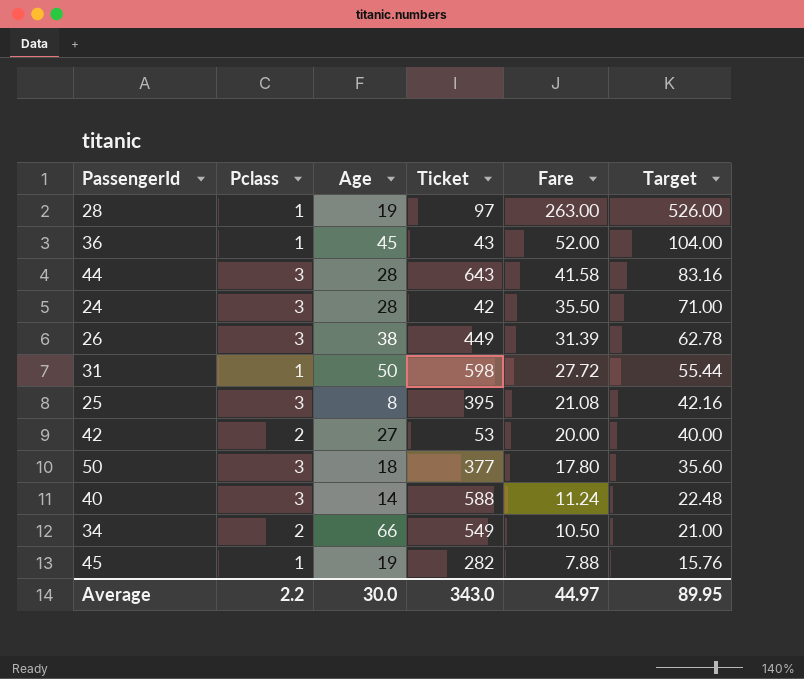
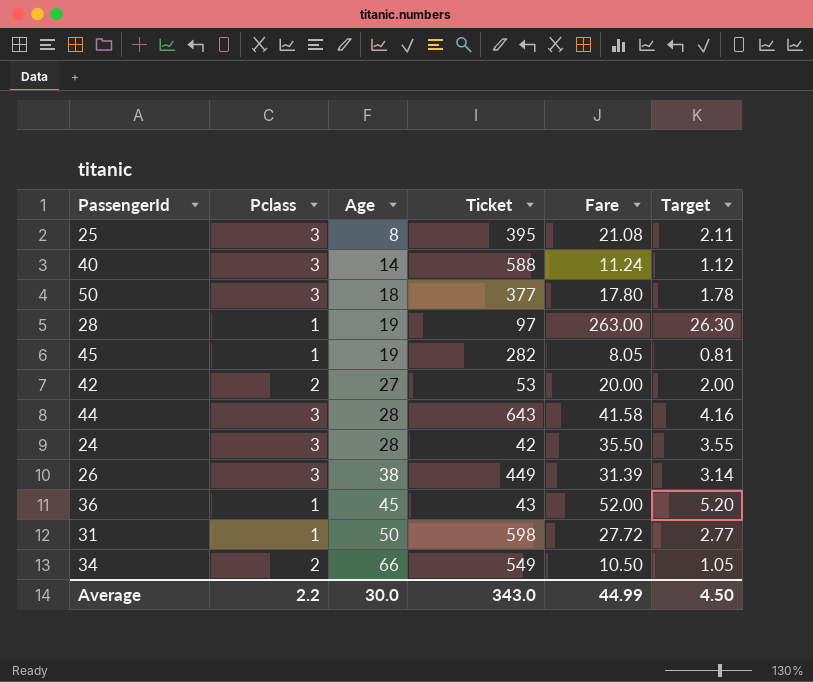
row order: Fare descending -> Age ascending
column Target | formula: [Fare] * 2 -> [Fare] * 0.1
45 | Fare: 7.88 -> 8.05
Average | Fare: 44.97 -> 44.99
Average | Target: 89.95 -> 4.50

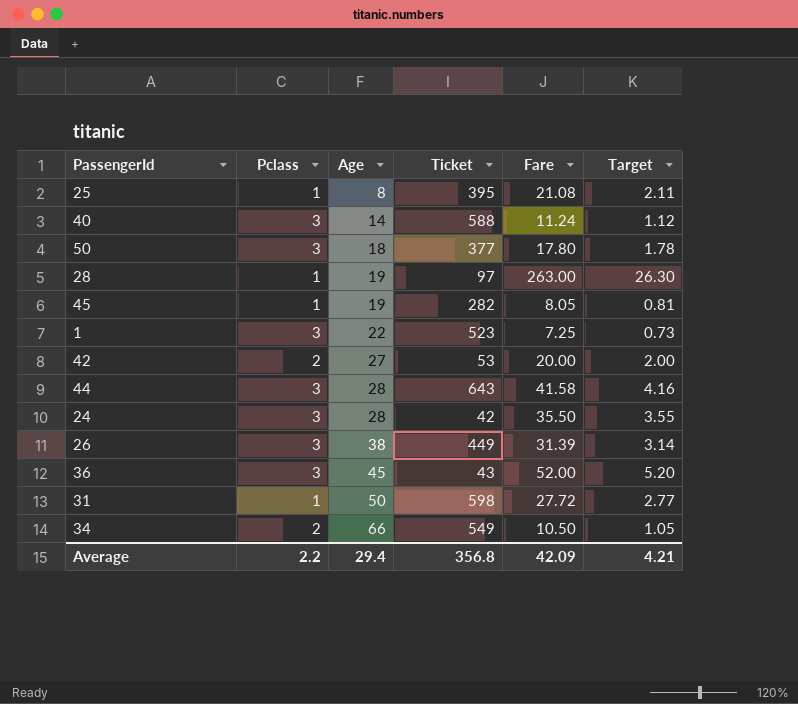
25 | Pclass: 3 -> 1
row 1: none -> 3 | 22 | 523 | 7.25 | 0.73
36 | Pclass: 1 -> 3
Average | Age: 30.0 -> 29.4
Average | Ticket: 343.0 -> 356.8
Average | Fare: 44.99 -> 42.09
Average | Target: 4.50 -> 4.21

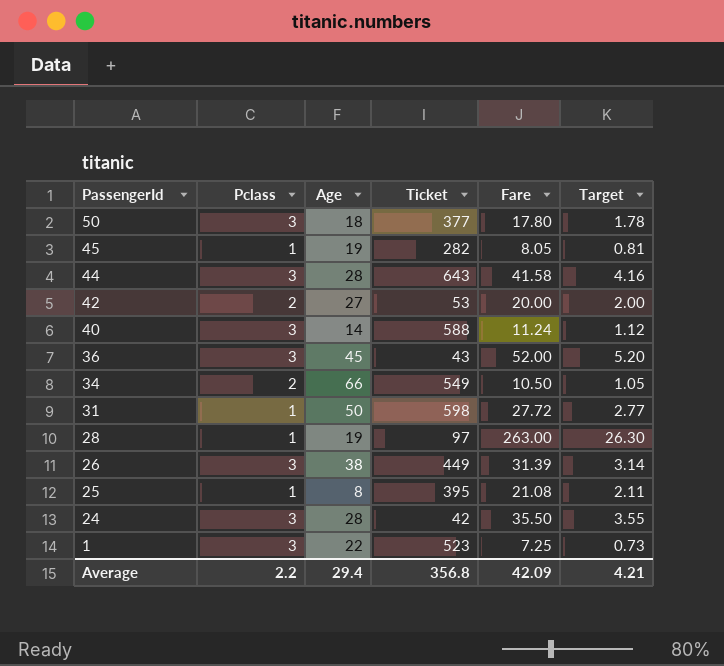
row order: Age ascending -> PassengerId descending

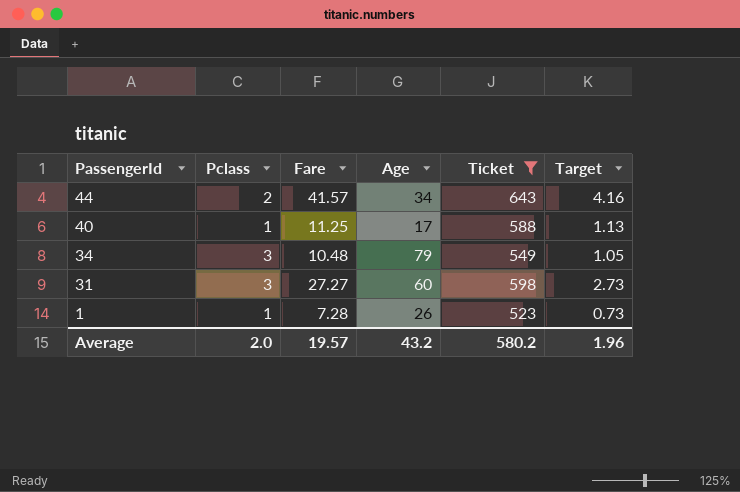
filter: none -> Ticket >= 523
column Fare | position: 5 -> 3
44 | Pclass: 3 -> 2
44 | Fare: 41.58 -> 41.57
44 | Age: 28 -> 34
40 | Pclass: 3 -> 1
40 | Fare: 11.24 -> 11.25
40 | Age: 14 -> 17
40 | Target: 1.12 -> 1.13
34 | Pclass: 2 -> 3
34 | Fare: 10.50 -> 10.48
34 | Age: 66 -> 79
31 | Pclass: 1 -> 3
31 | Fare: 27.72 -> 27.27
31 | Age: 50 -> 60
31 | Target: 2.77 -> 2.73
1 | Pclass: 3 -> 1
1 | Fare: 7.25 -> 7.28
1 | Age: 22 -> 26
Average | Pclass: 2.2 -> 2.0
Average | Fare: 42.09 -> 19.57
Average | Age: 29.4 -> 43.2
Average | Ticket: 356.8 -> 580.2
Average | Target: 4.21 -> 1.96

